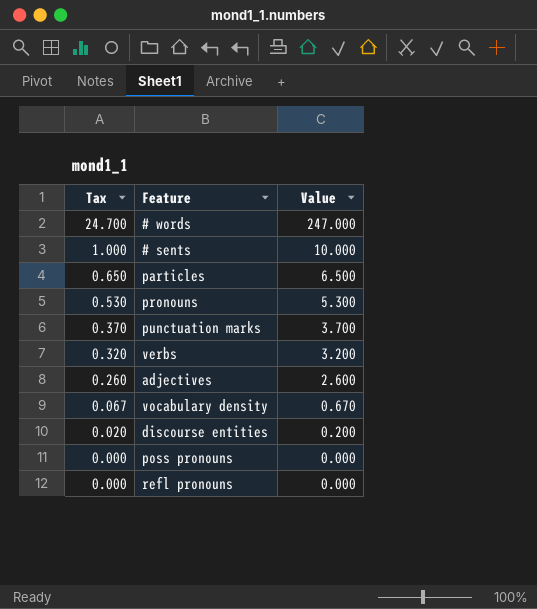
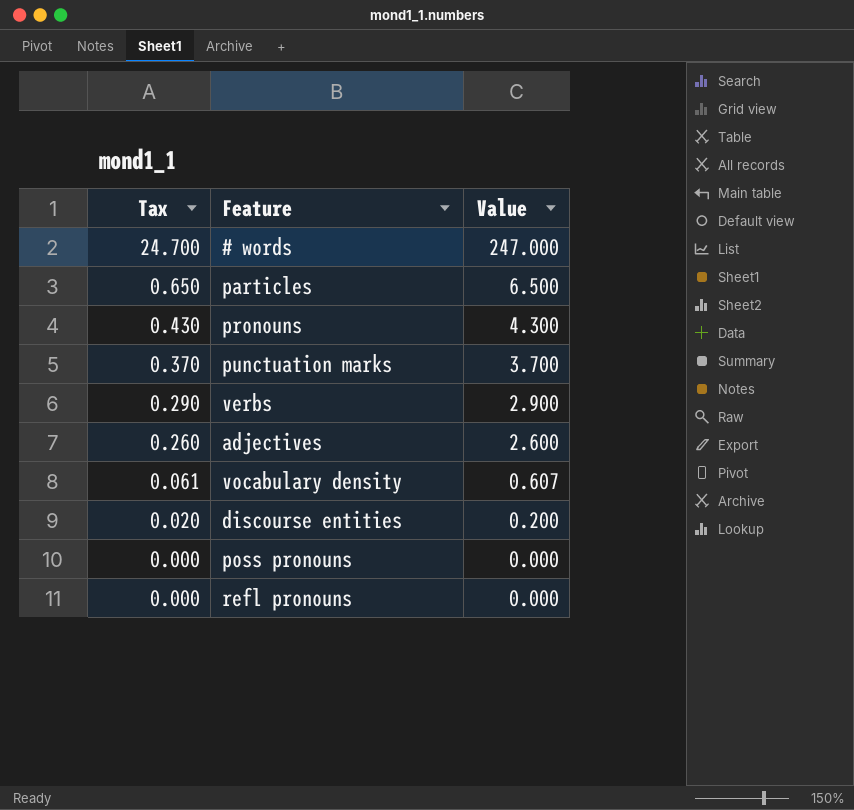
row # sents: 1.000 | 10.000 -> none
pronouns | Tax: 0.530 -> 0.430
pronouns | Value: 5.300 -> 4.300
verbs | Tax: 0.320 -> 0.290
verbs | Value: 3.200 -> 2.900
vocabulary density | Tax: 0.067 -> 0.061
vocabulary density | Value: 0.670 -> 0.607

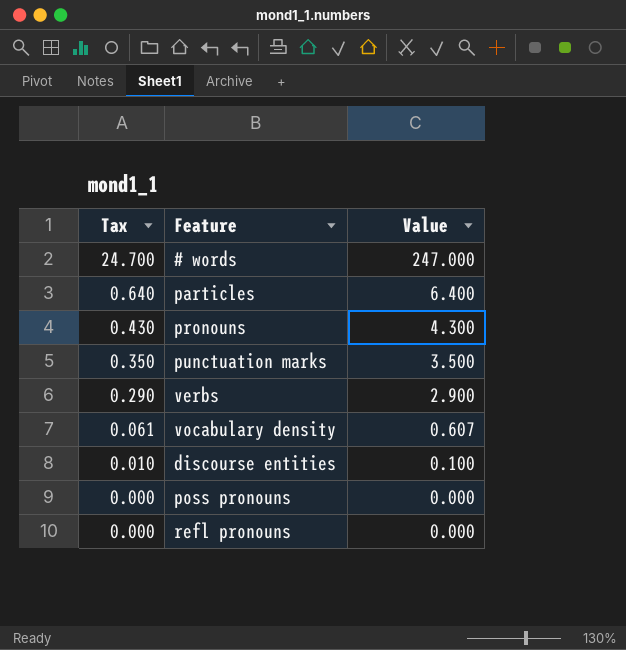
row adjectives: 0.260 | 2.600 -> none
particles | Tax: 0.650 -> 0.640
particles | Value: 6.500 -> 6.400
punctuation marks | Tax: 0.370 -> 0.350
punctuation marks | Value: 3.700 -> 3.500
discourse entities | Tax: 0.020 -> 0.010
discourse entities | Value: 0.200 -> 0.100

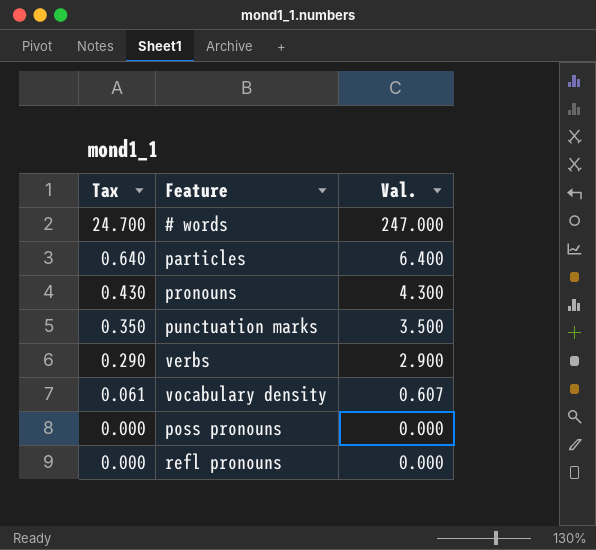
column name: Value -> Val.
row discourse entities: 0.010 | 0.100 -> none

